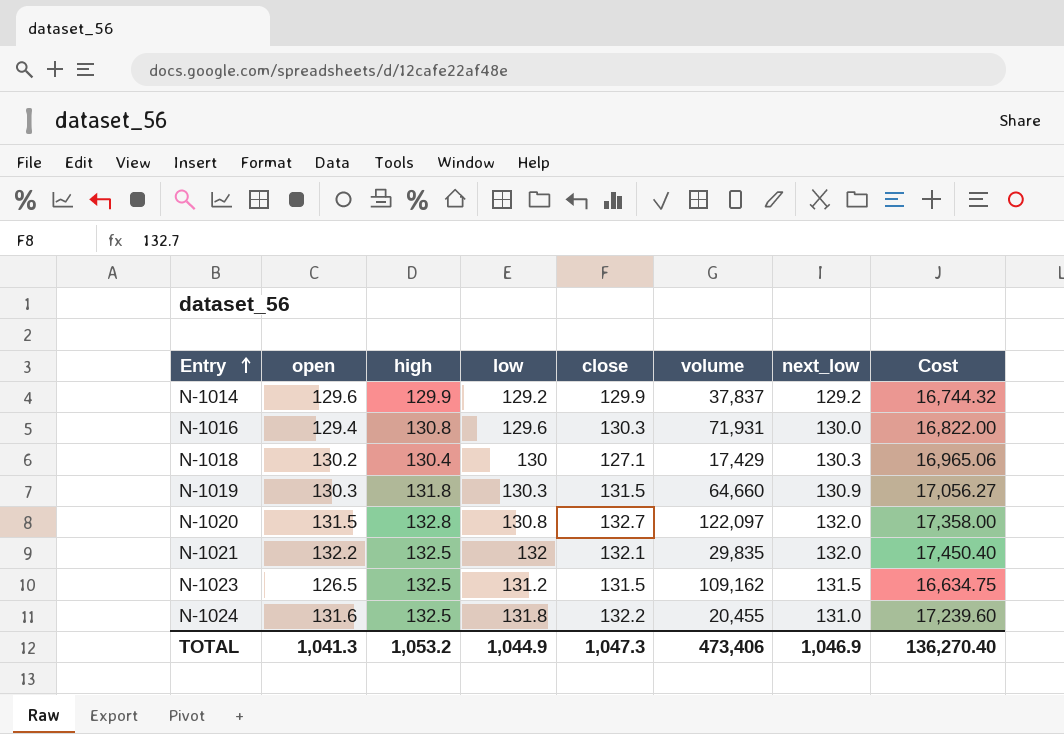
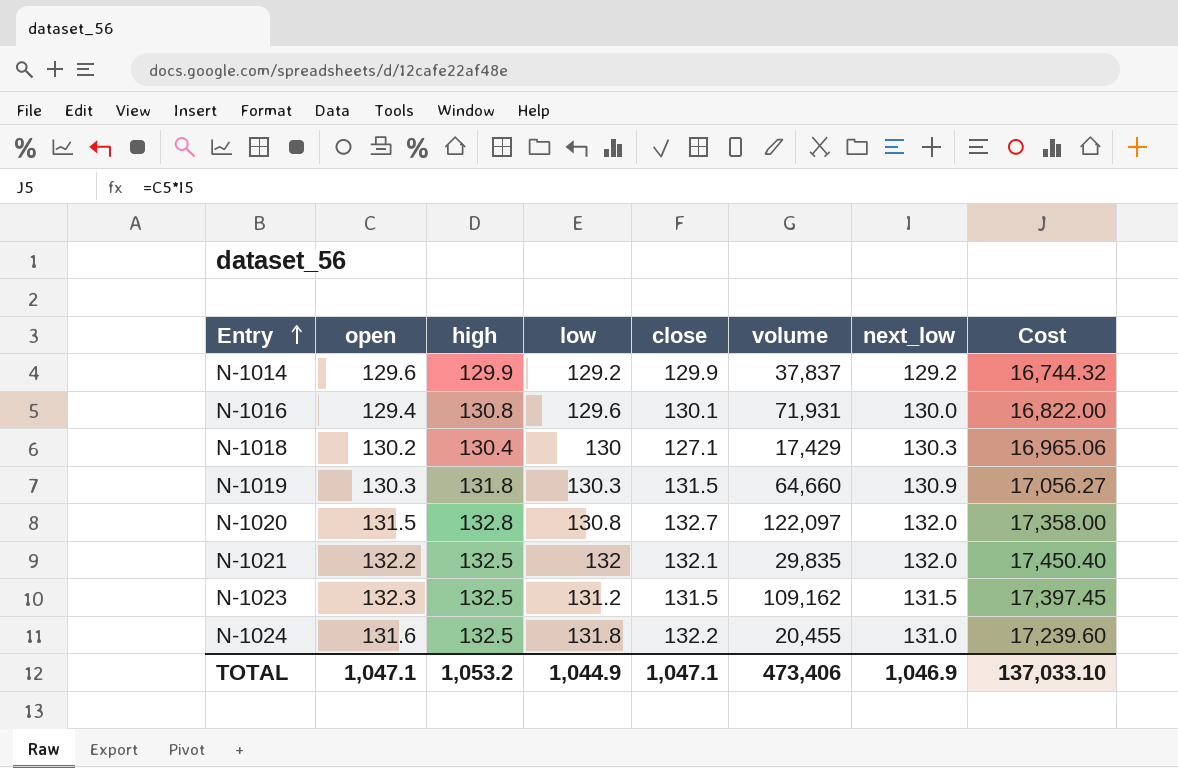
N-1016 | close: 130.3 -> 130.1
N-1023 | open: 126.5 -> 132.3
N-1023 | Cost: 16,634.75 -> 17,397.45
TOTAL | open: 1,041.3 -> 1,047.1
TOTAL | close: 1,047.3 -> 1,047.1
TOTAL | Cost: 136,270.40 -> 137,033.10

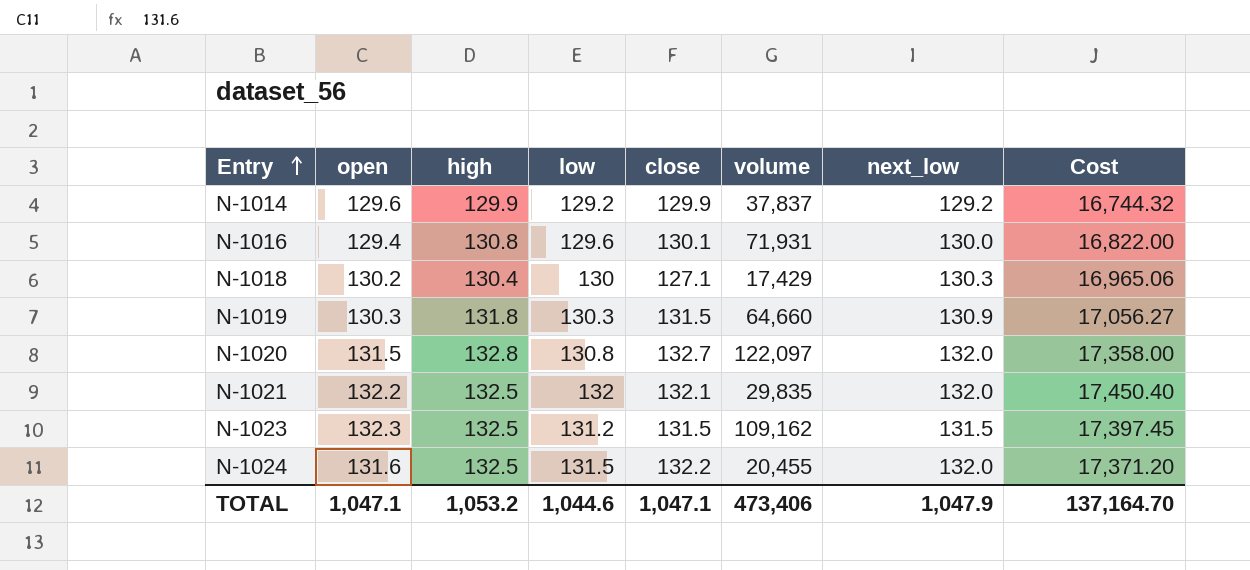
N-1024 | low: 131.8 -> 131.5
N-1024 | next_low: 131.0 -> 132.0
N-1024 | Cost: 17,239.60 -> 17,371.20
TOTAL | low: 1,044.9 -> 1,044.6
TOTAL | next_low: 1,046.9 -> 1,047.9
TOTAL | Cost: 137,033.10 -> 137,164.70

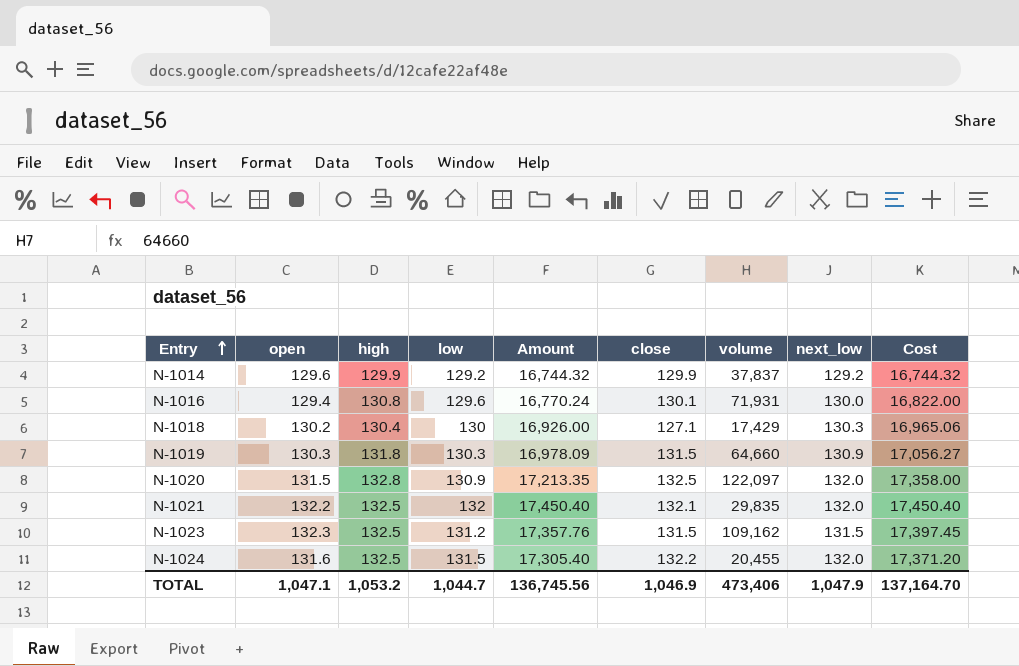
column Amount | formula: none -> [open] * [low]
N-1020 | low: 130.8 -> 130.9
N-1020 | close: 132.7 -> 132.5
TOTAL | low: 1,044.6 -> 1,044.7
TOTAL | close: 1,047.1 -> 1,046.9

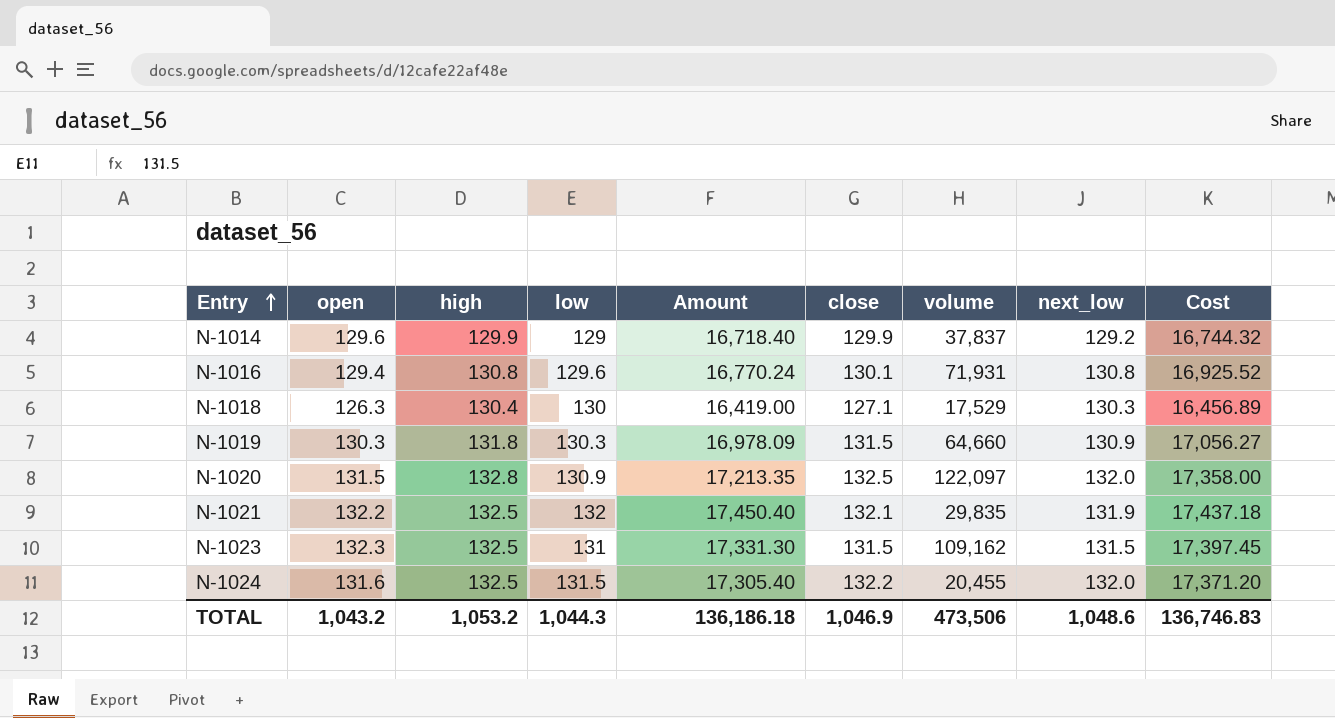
N-1014 | low: 129.2 -> 129
N-1014 | Amount: 16,744.32 -> 16,718.40
N-1016 | next_low: 130.0 -> 130.8
N-1016 | Cost: 16,822.00 -> 16,925.52
N-1018 | open: 130.2 -> 126.3
N-1018 | Amount: 16,926.00 -> 16,419.00
N-1018 | volume: 17,429 -> 17,529
N-1018 | Cost: 16,965.06 -> 16,456.89
N-1021 | next_low: 132.0 -> 131.9
N-1021 | Cost: 17,450.40 -> 17,437.18
N-1023 | low: 131.2 -> 131
N-1023 | Amount: 17,357.76 -> 17,331.30
TOTAL | open: 1,047.1 -> 1,043.2
TOTAL | low: 1,044.7 -> 1,044.3
TOTAL | Amount: 136,745.56 -> 136,186.18
TOTAL | volume: 473,406 -> 473,506
TOTAL | next_low: 1,047.9 -> 1,048.6
TOTAL | Cost: 137,164.70 -> 136,746.83

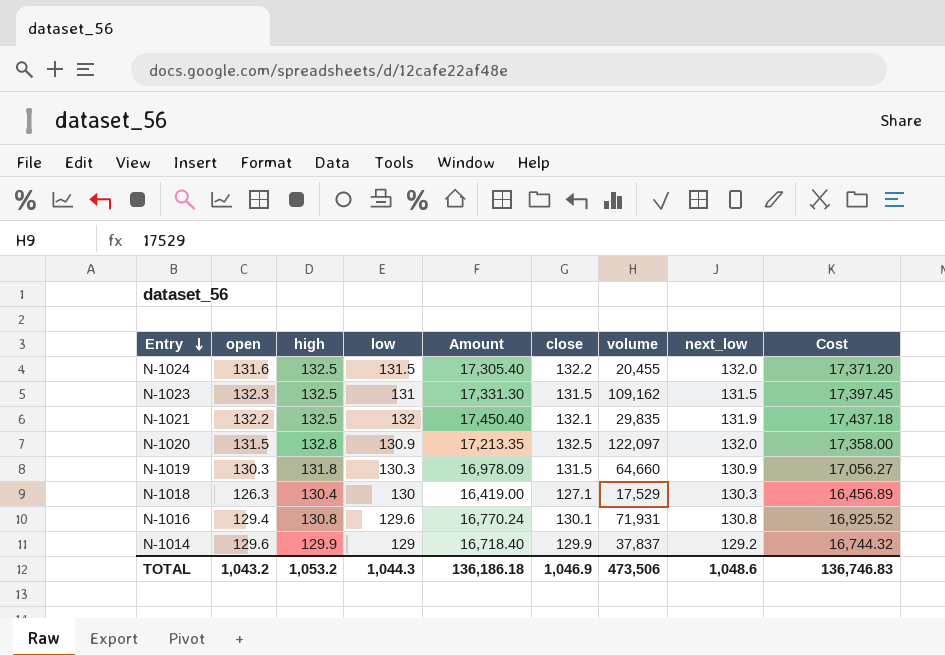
row order: Entry ascending -> Entry descending

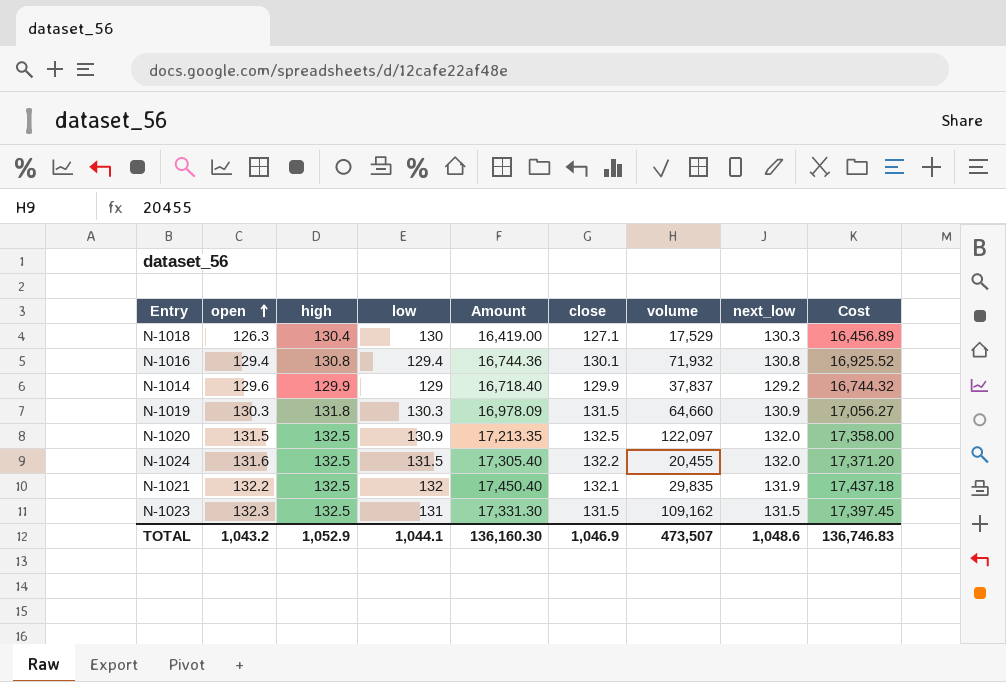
row order: Entry descending -> open ascending
N-1016 | low: 129.6 -> 129.4
N-1016 | Amount: 16,770.24 -> 16,744.36
N-1016 | volume: 71,931 -> 71,932
N-1020 | high: 132.8 -> 132.5
TOTAL | high: 1,053.2 -> 1,052.9
TOTAL | low: 1,044.3 -> 1,044.1
TOTAL | Amount: 136,186.18 -> 136,160.30
TOTAL | volume: 473,506 -> 473,507

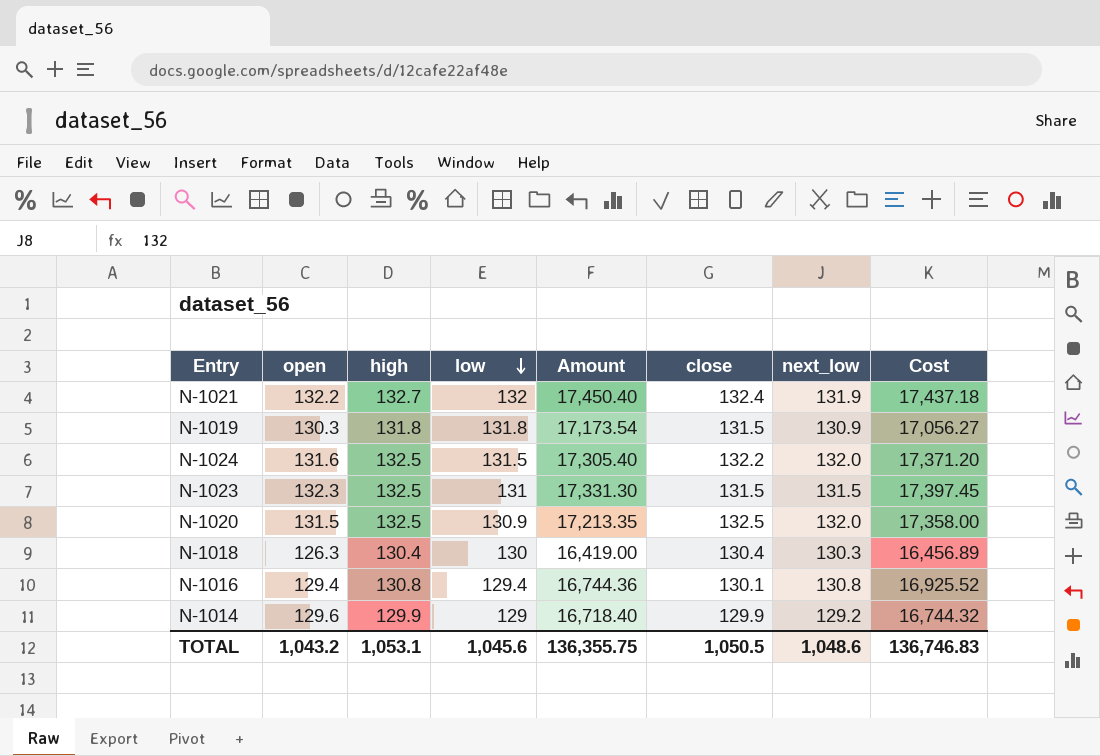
row order: open ascending -> low descending
column volume | position: 7 -> none
N-1021 | high: 132.5 -> 132.7
N-1021 | close: 132.1 -> 132.4
N-1019 | low: 130.3 -> 131.8
N-1019 | Amount: 16,978.09 -> 17,173.54
N-1018 | close: 127.1 -> 130.4
TOTAL | high: 1,052.9 -> 1,053.1
TOTAL | low: 1,044.1 -> 1,045.6
TOTAL | Amount: 136,160.30 -> 136,355.75
TOTAL | close: 1,046.9 -> 1,050.5

